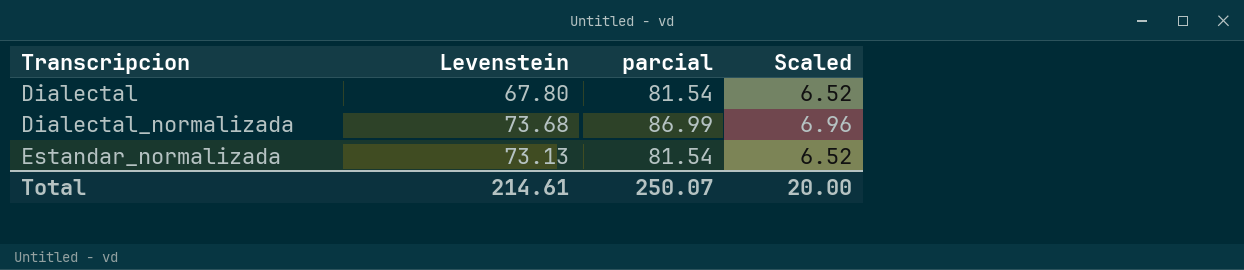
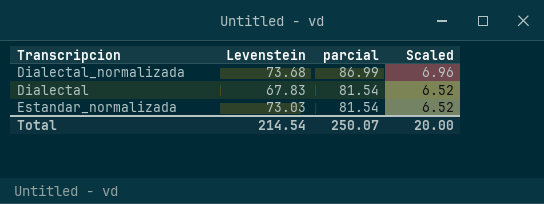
row order: Transcripcion ascending -> parcial descending
Dialectal | Levenstein: 67.80 -> 67.83
Estandar_normalizada | Levenstein: 73.13 -> 73.03
Total | Levenstein: 214.61 -> 214.54

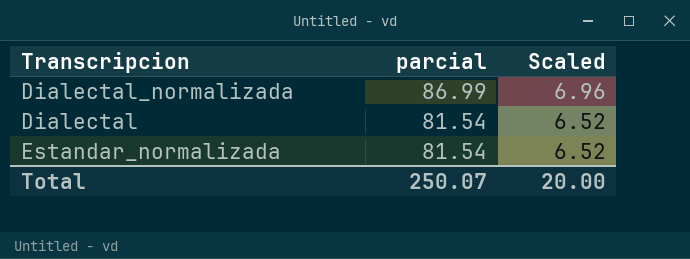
column Levenstein | position: 2 -> none

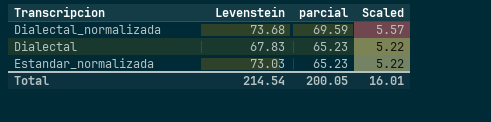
column Levenstein | position: none -> 2
Dialectal_normalizada | parcial: 86.99 -> 69.59
Dialectal_normalizada | Scaled: 6.96 -> 5.57
Dialectal | parcial: 81.54 -> 65.23
Dialectal | Scaled: 6.52 -> 5.22
Estandar_normalizada | parcial: 81.54 -> 65.23
Estandar_normalizada | Scaled: 6.52 -> 5.22
Total | parcial: 250.07 -> 200.05
Total | Scaled: 20.00 -> 16.01

